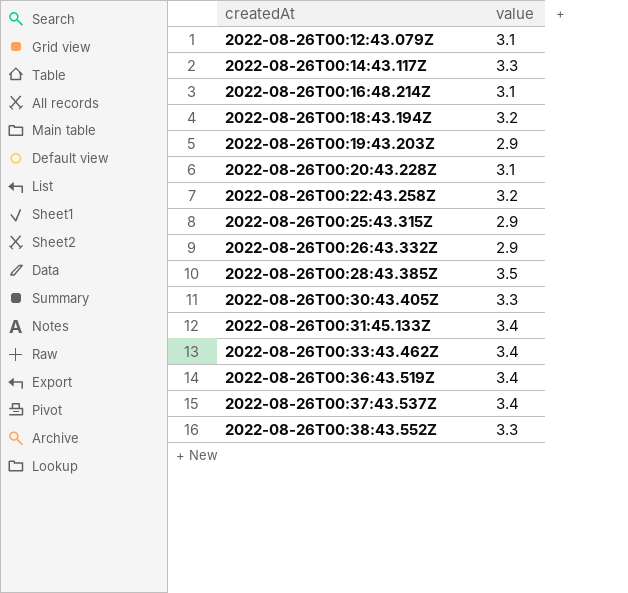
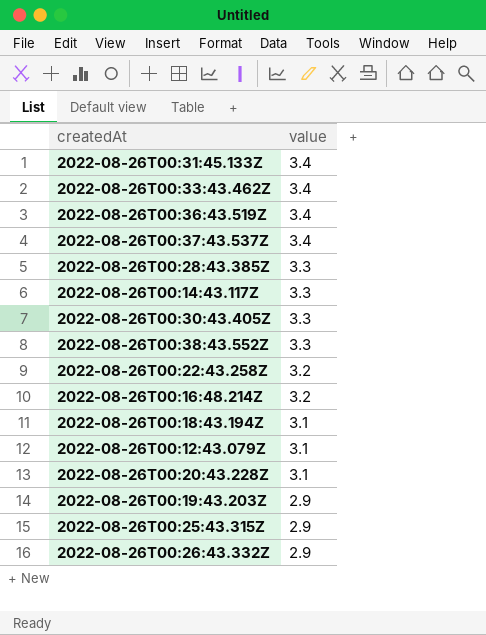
row order: createdAt ascending -> value descending
2022-08-26T00:28:43.385Z | value: 3.5 -> 3.3
2022-08-26T00:16:48.214Z | value: 3.1 -> 3.2
2022-08-26T00:18:43.194Z | value: 3.2 -> 3.1

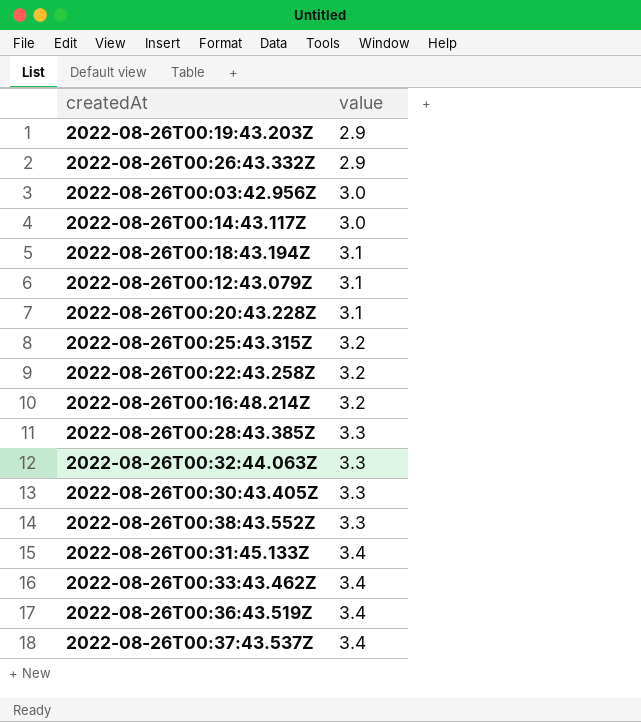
row order: value descending -> value ascending
row 2022-08-26T00:03:42.956Z: none -> 3.0
2022-08-26T00:14:43.117Z | value: 3.3 -> 3.0
2022-08-26T00:25:43.315Z | value: 2.9 -> 3.2
row 2022-08-26T00:32:44.063Z: none -> 3.3

